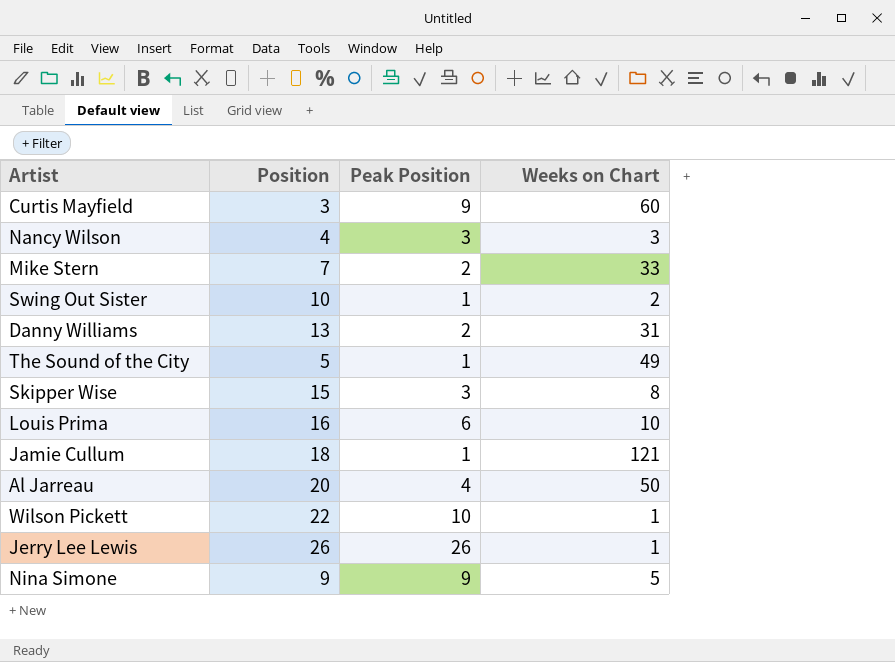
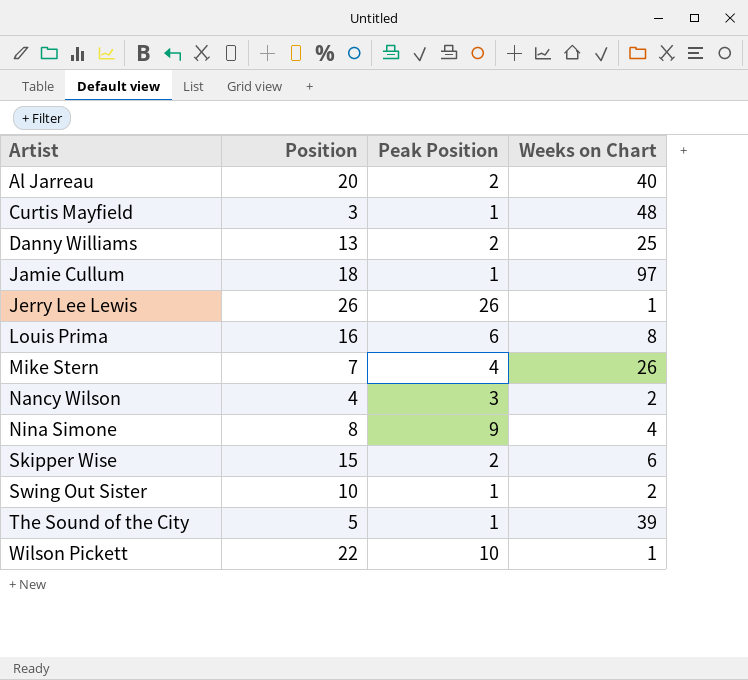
row order: none -> Artist ascending
Al Jarreau | Peak Position: 4 -> 2
Al Jarreau | Weeks on Chart: 50 -> 40
Curtis Mayfield | Peak Position: 9 -> 1
Curtis Mayfield | Weeks on Chart: 60 -> 48
Danny Williams | Weeks on Chart: 31 -> 25
Jamie Cullum | Weeks on Chart: 121 -> 97
Louis Prima | Weeks on Chart: 10 -> 8
Mike Stern | Peak Position: 2 -> 4
Mike Stern | Weeks on Chart: 33 -> 26
Nancy Wilson | Weeks on Chart: 3 -> 2
Nina Simone | Position: 9 -> 8
Nina Simone | Weeks on Chart: 5 -> 4
Skipper Wise | Peak Position: 3 -> 2
Skipper Wise | Weeks on Chart: 8 -> 6
The Sound of the City | Weeks on Chart: 49 -> 39

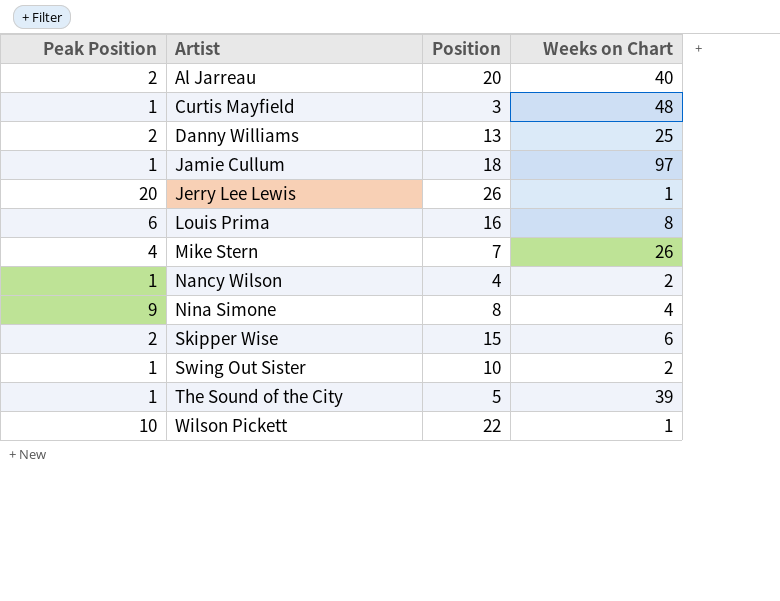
column Peak Position | position: 3 -> 1
Jerry Lee Lewis | Peak Position: 26 -> 20
Nancy Wilson | Peak Position: 3 -> 1

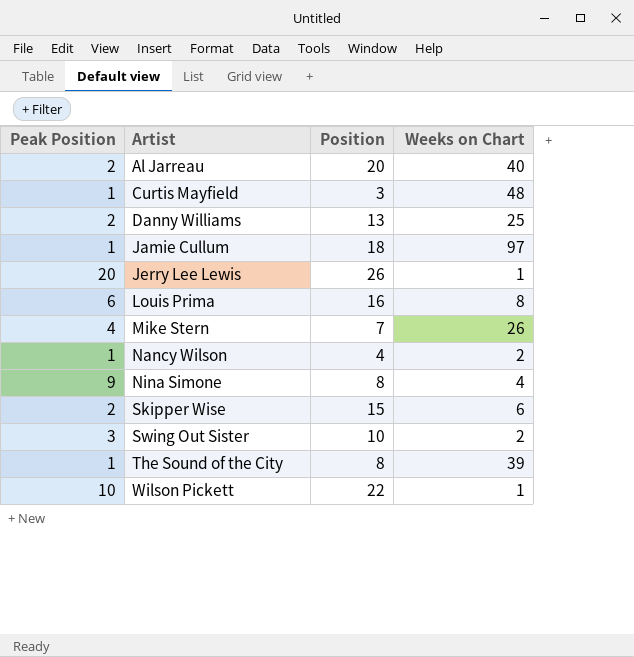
Swing Out Sister | Peak Position: 1 -> 3
The Sound of the City | Position: 5 -> 8

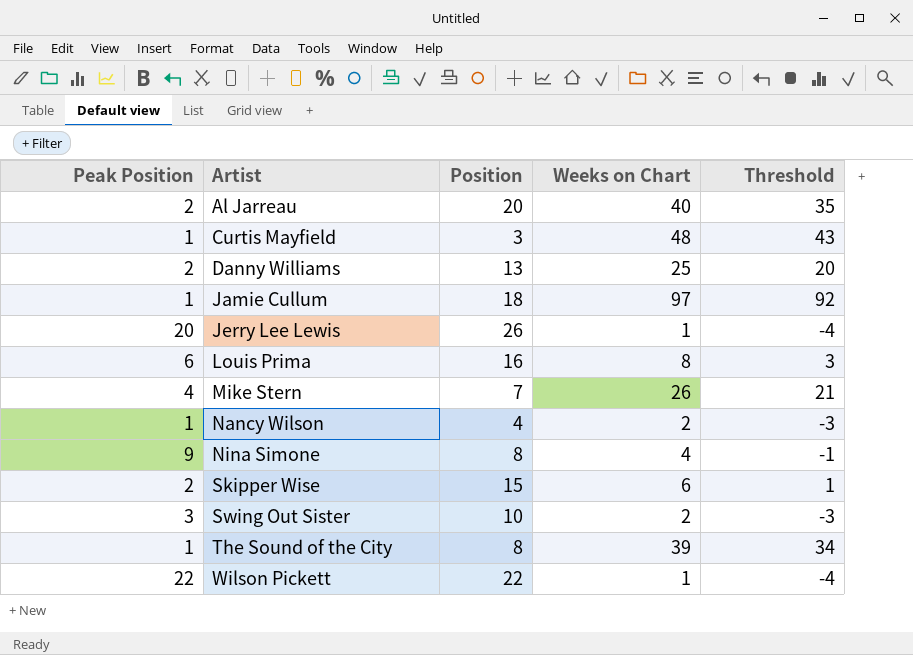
column Threshold | formula: none -> [Weeks on Chart] - 5
Wilson Pickett | Peak Position: 10 -> 22

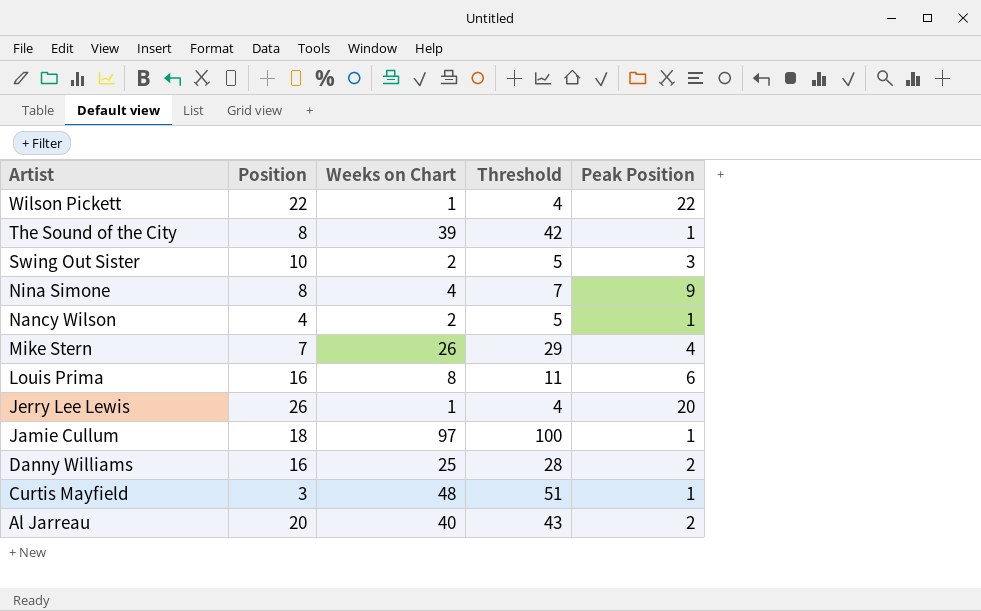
row order: Artist ascending -> Artist descending
column Threshold | formula: [Weeks on Chart] - 5 -> [Weeks on Chart] + 3
column Peak Position | position: 1 -> 5
row Skipper Wise: 2 | 15 | 6 | 1 -> none
Danny Williams | Position: 13 -> 16

